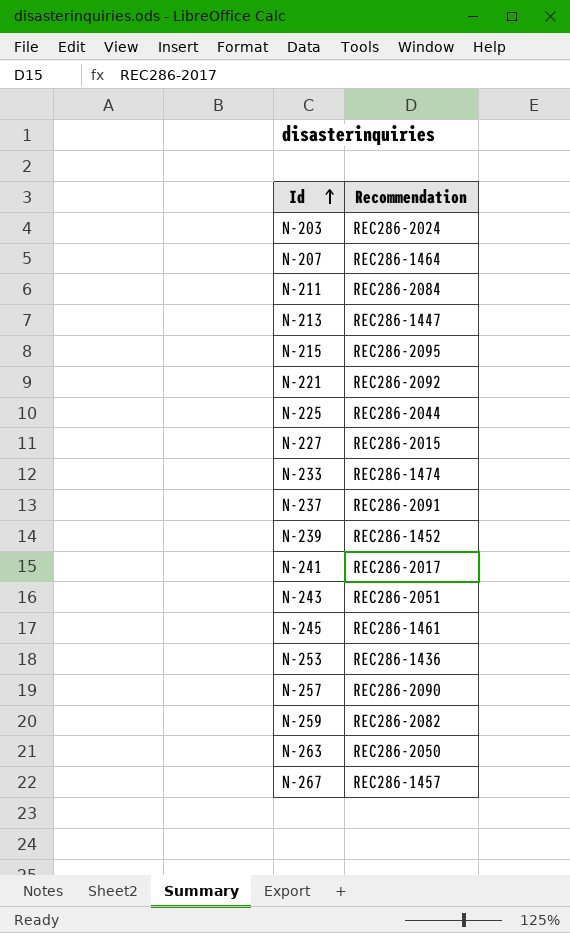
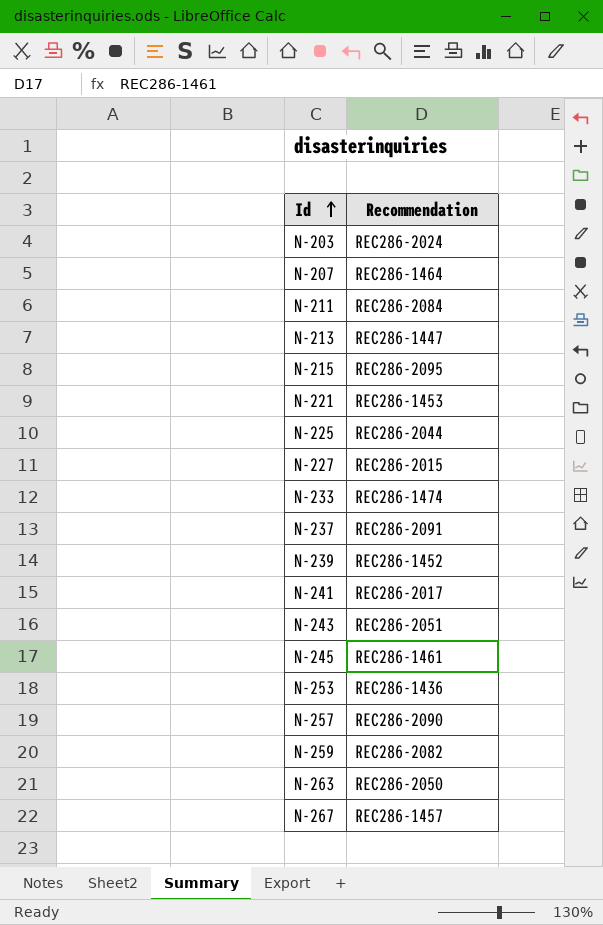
N-221 | Recommendation: REC286-2092 -> REC286-1453

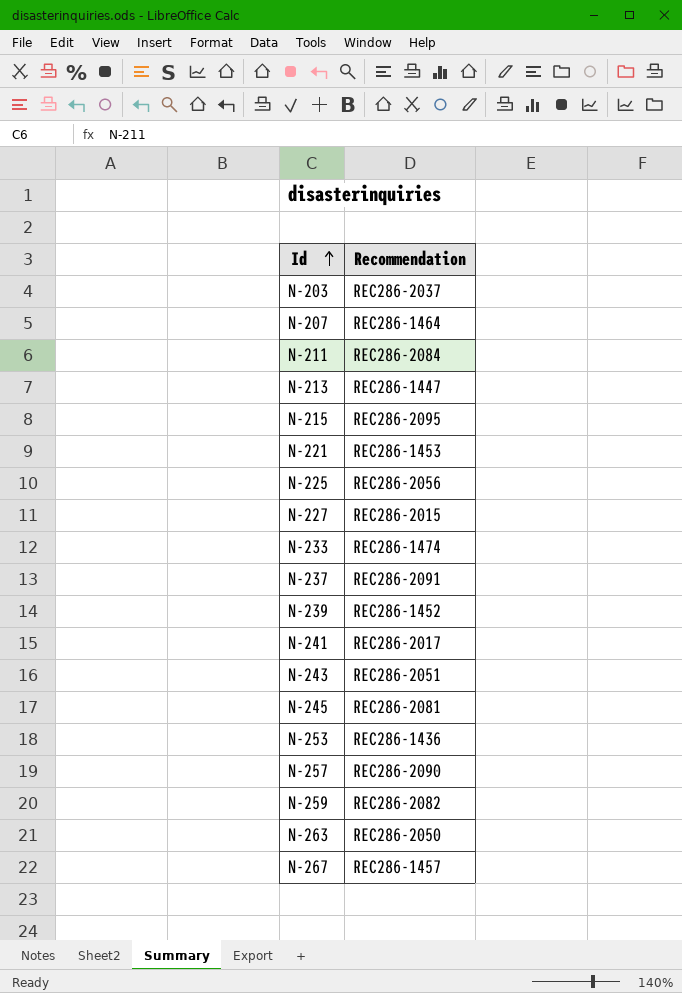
N-203 | Recommendation: REC286-2024 -> REC286-2037
N-225 | Recommendation: REC286-2044 -> REC286-2056
N-245 | Recommendation: REC286-1461 -> REC286-2081

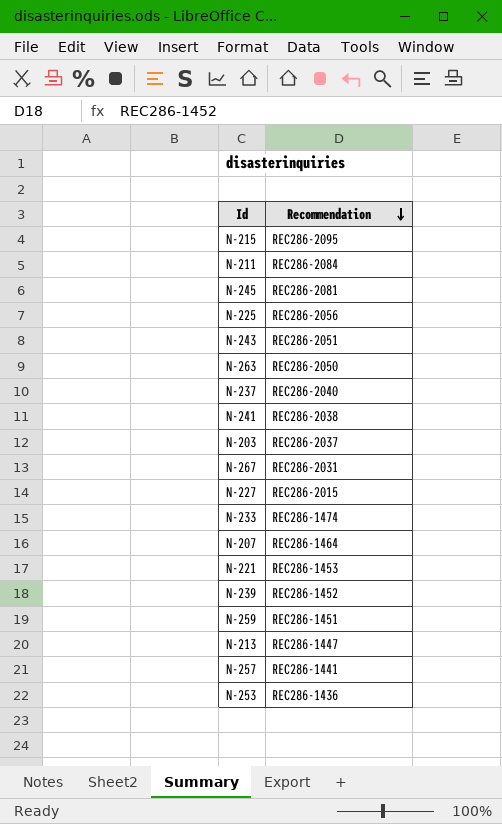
row order: Id ascending -> Recommendation descending
N-237 | Recommendation: REC286-2091 -> REC286-2040
N-241 | Recommendation: REC286-2017 -> REC286-2038
N-267 | Recommendation: REC286-1457 -> REC286-2031
N-259 | Recommendation: REC286-2082 -> REC286-1451
N-257 | Recommendation: REC286-2090 -> REC286-1441

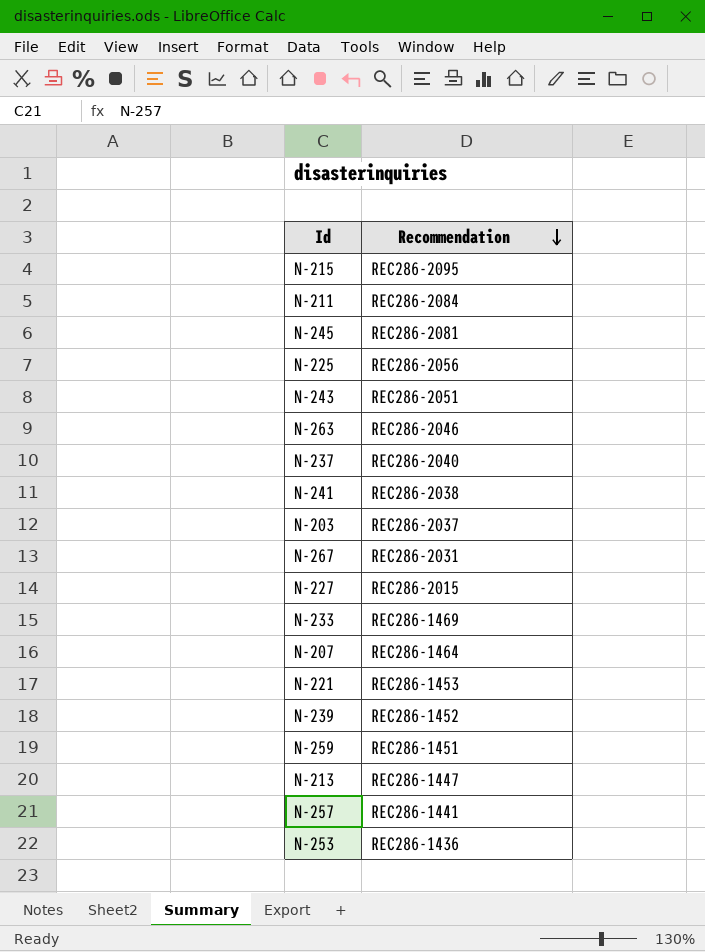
N-263 | Recommendation: REC286-2050 -> REC286-2046
N-233 | Recommendation: REC286-1474 -> REC286-1469

